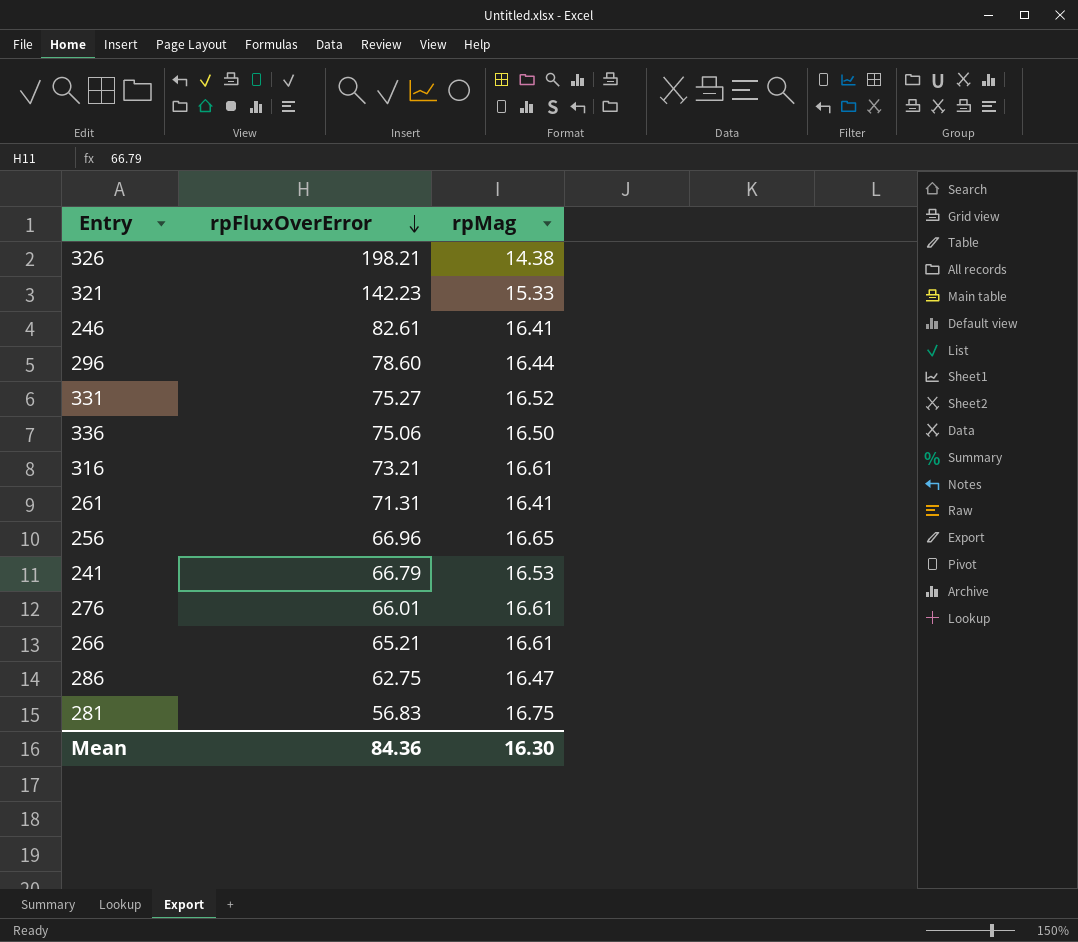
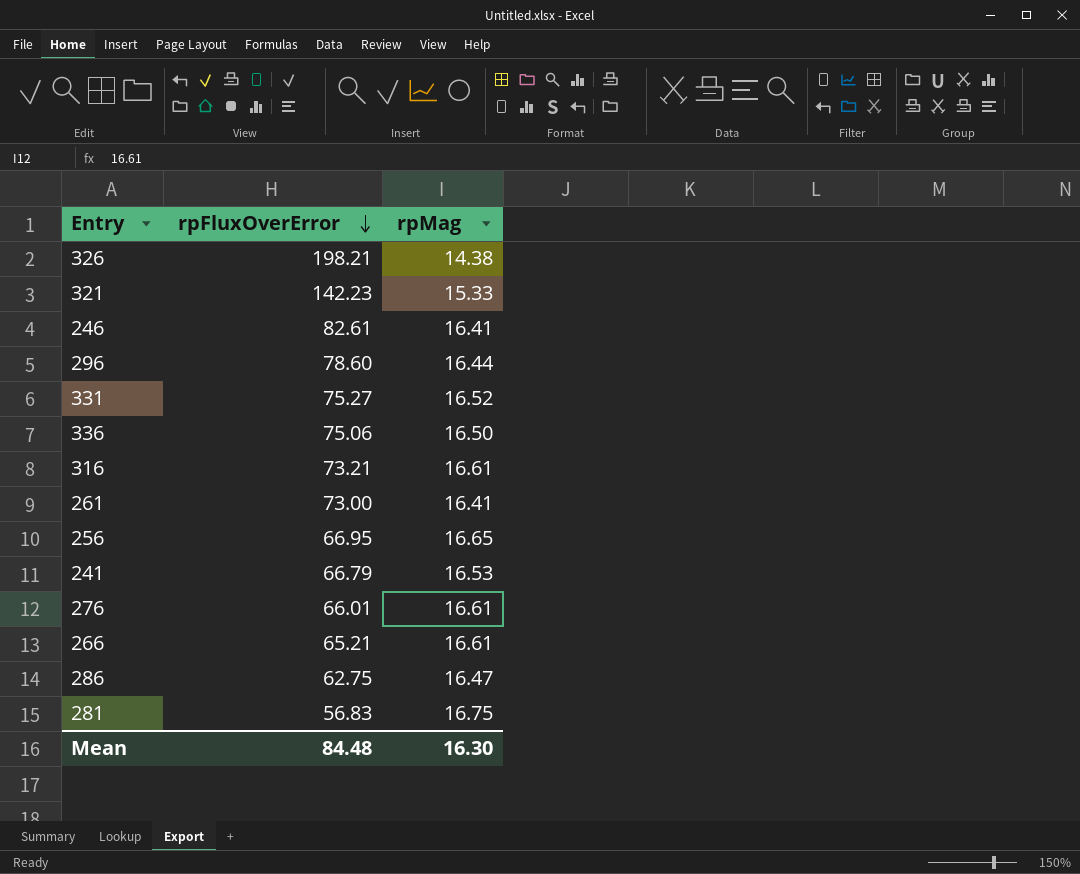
261 | rpFluxOverError: 71.31 -> 73.00
256 | rpFluxOverError: 66.96 -> 66.95
Mean | rpFluxOverError: 84.36 -> 84.48

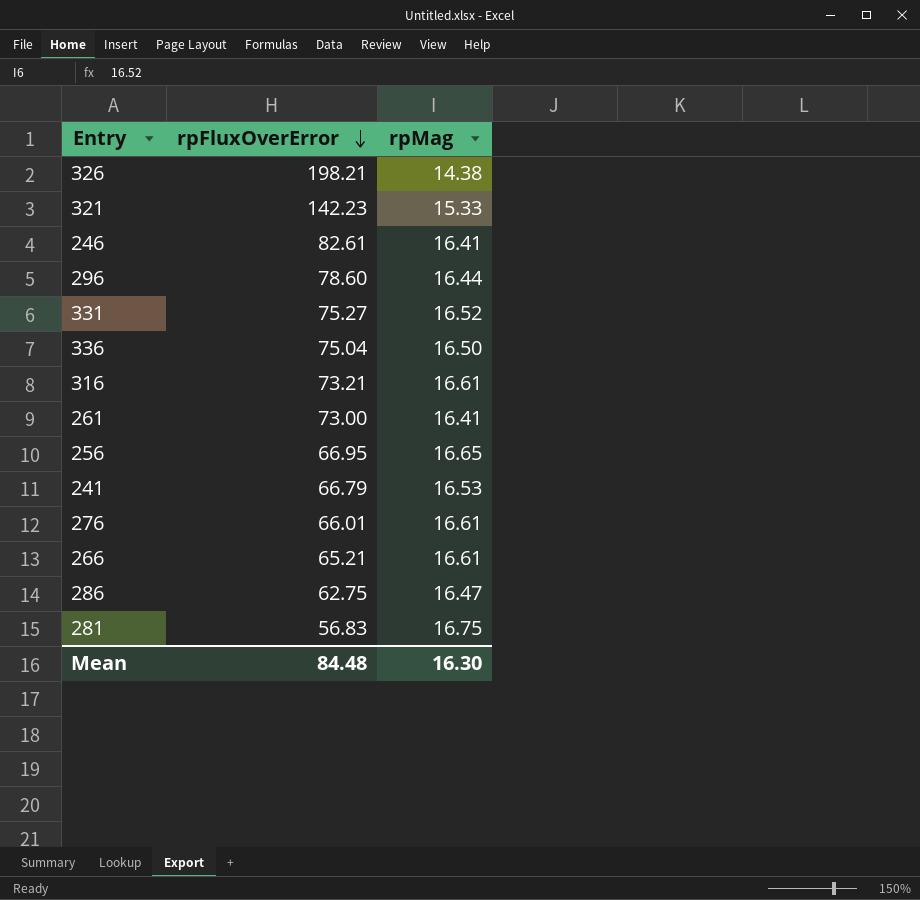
336 | rpFluxOverError: 75.06 -> 75.04

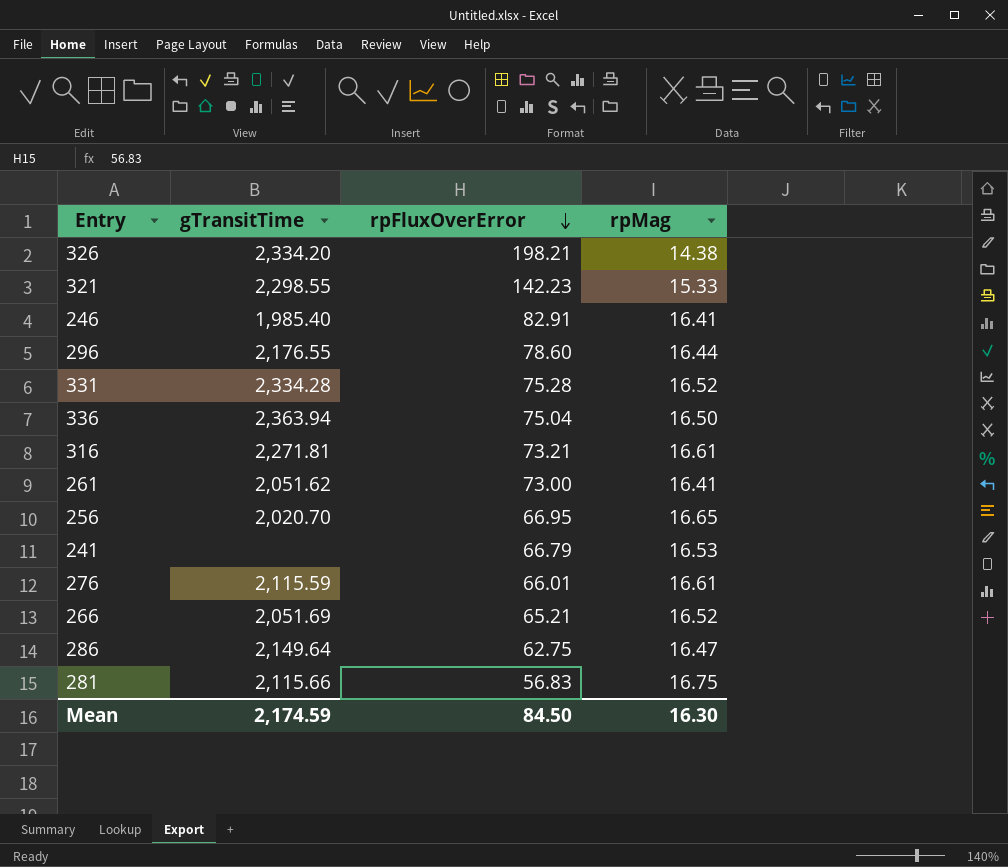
column gTransitTime | position: none -> 2
246 | rpFluxOverError: 82.61 -> 82.91
331 | rpFluxOverError: 75.27 -> 75.28
266 | rpMag: 16.61 -> 16.52
Mean | rpFluxOverError: 84.48 -> 84.50

